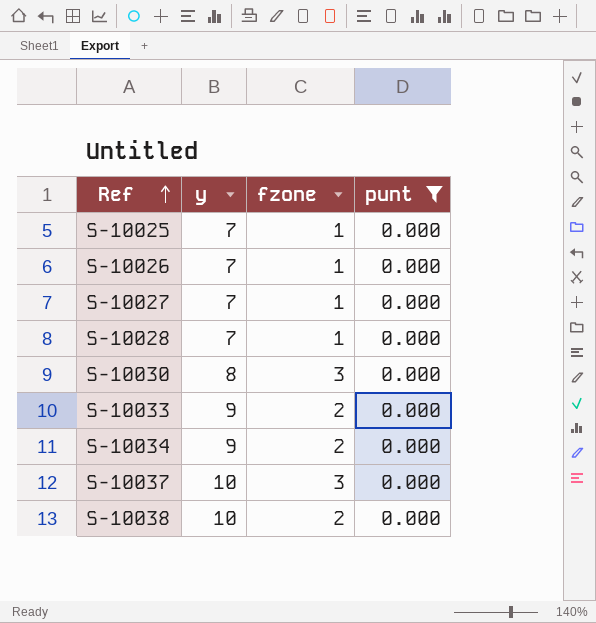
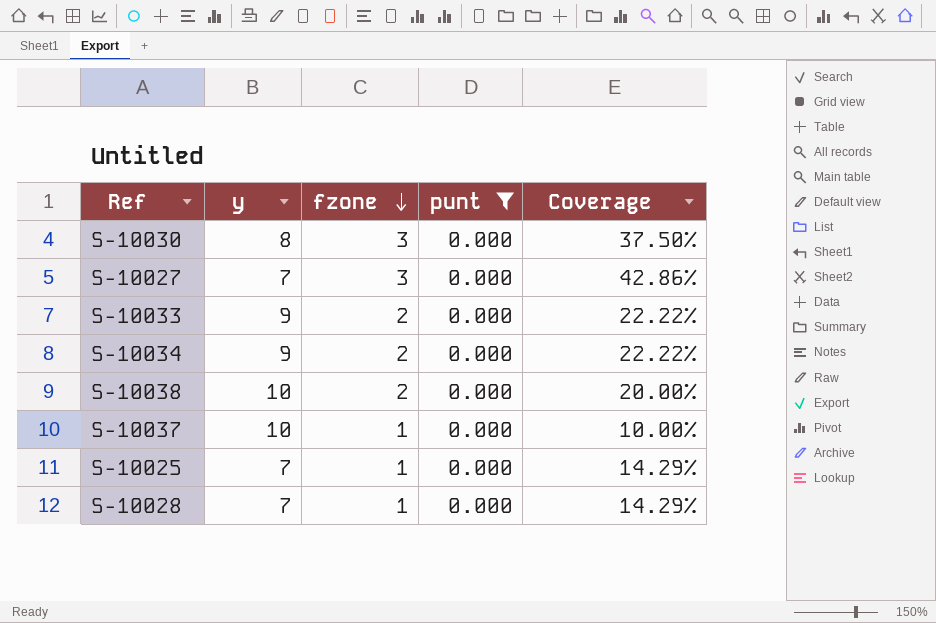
row order: Ref ascending -> fzone descending
column Coverage | formula: none -> [fzone] / [y]
row S-10026: 7 | 1 | 0.000 -> none
S-10027 | fzone: 1 -> 3
S-10037 | fzone: 3 -> 1

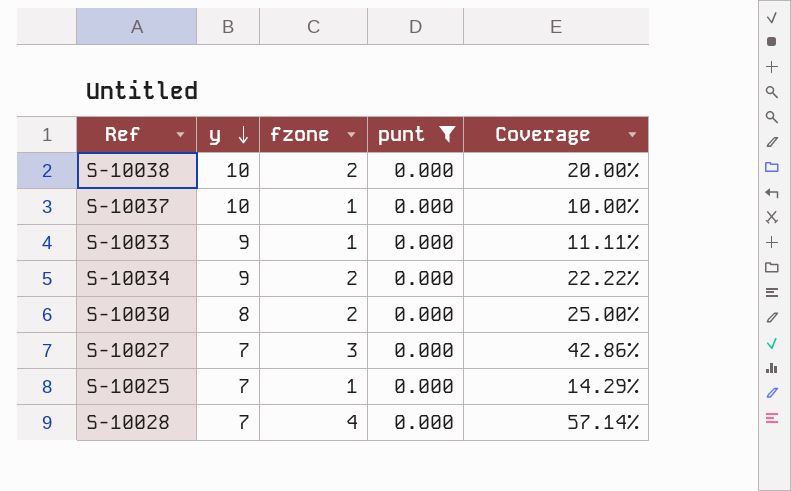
row order: fzone descending -> y descending
S-10033 | fzone: 2 -> 1
S-10033 | Coverage: 22.22% -> 11.11%
S-10030 | fzone: 3 -> 2
S-10030 | Coverage: 37.50% -> 25.00%
S-10028 | fzone: 1 -> 4
S-10028 | Coverage: 14.29% -> 57.14%

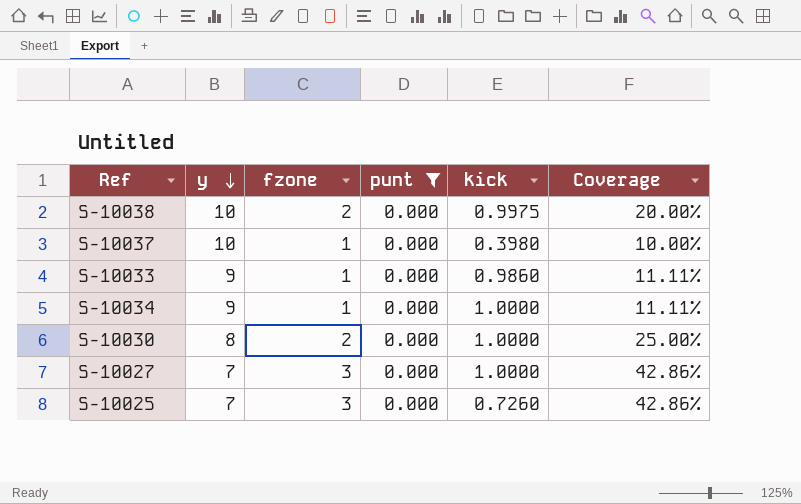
column kick | position: none -> 5
row S-10028: 7 | 4 | 0.000 | 57.14% -> none
S-10034 | fzone: 2 -> 1
S-10034 | Coverage: 22.22% -> 11.11%
S-10025 | fzone: 1 -> 3
S-10025 | Coverage: 14.29% -> 42.86%

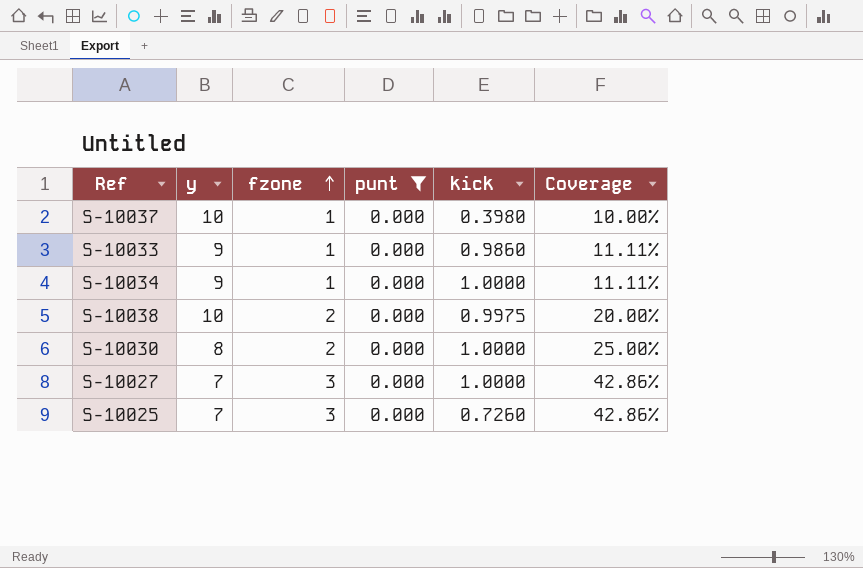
row order: y descending -> fzone ascending

